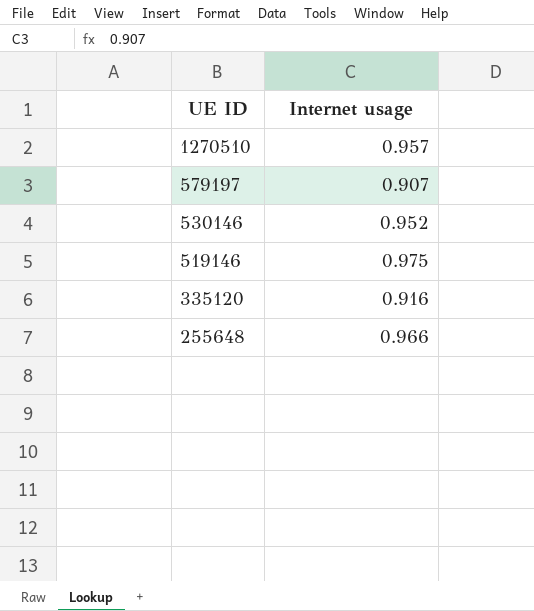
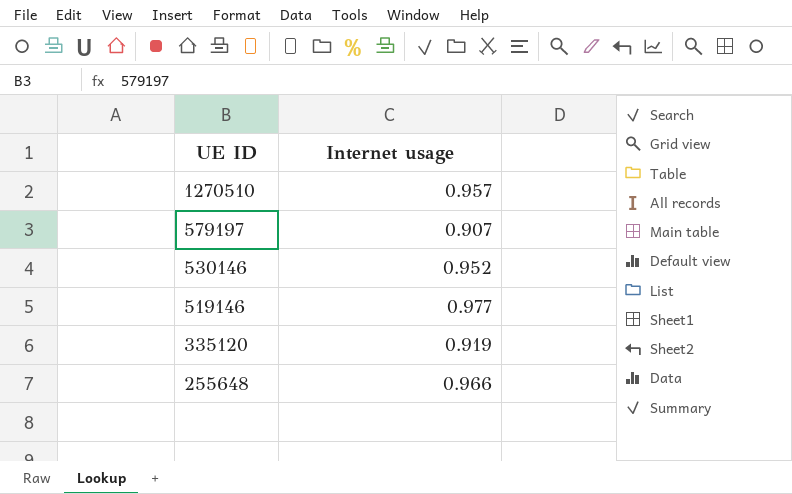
519146 | Internet usage: 0.975 -> 0.977
335120 | Internet usage: 0.916 -> 0.919

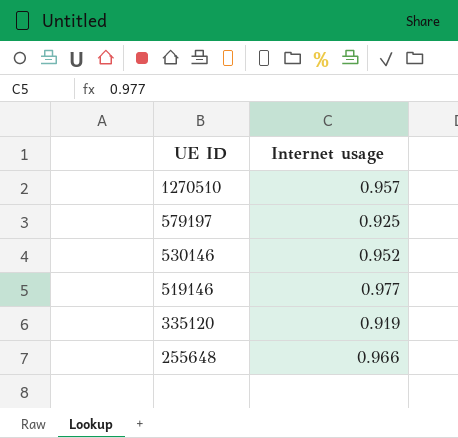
579197 | Internet usage: 0.907 -> 0.925

